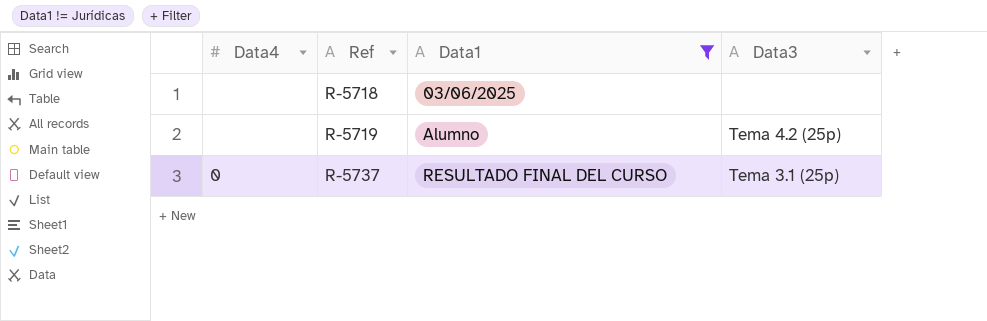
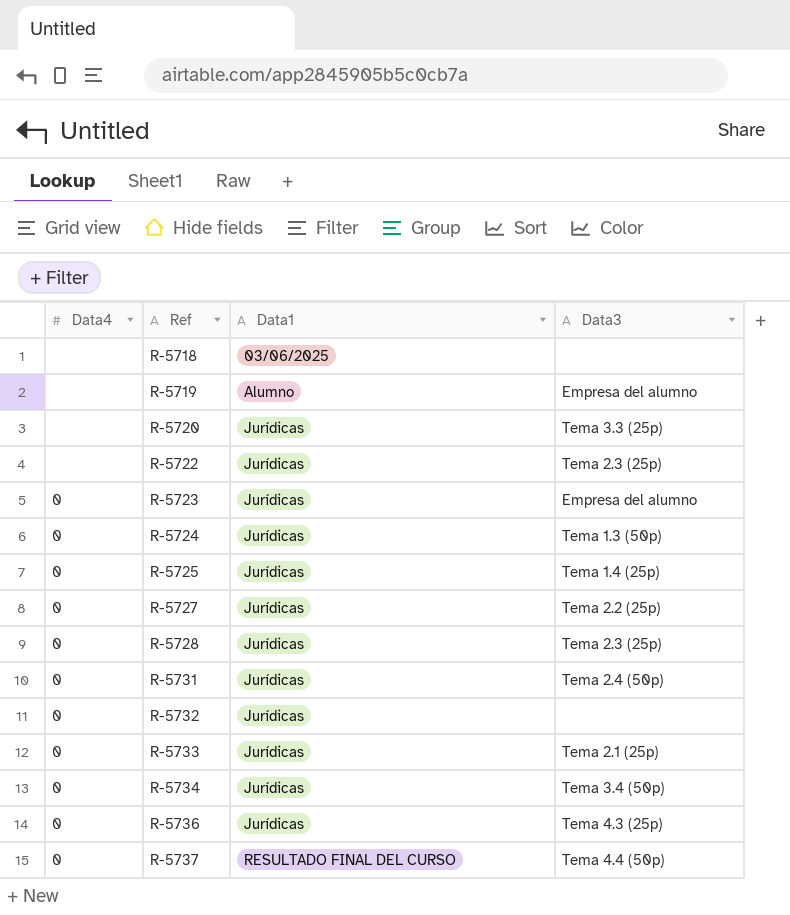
filter: Data1 != Jurídicas -> none
R-5719 | Data3: Tema 4.2 (25p) -> Empresa del alumno
R-5737 | Data3: Tema 3.1 (25p) -> Tema 4.4 (50p)

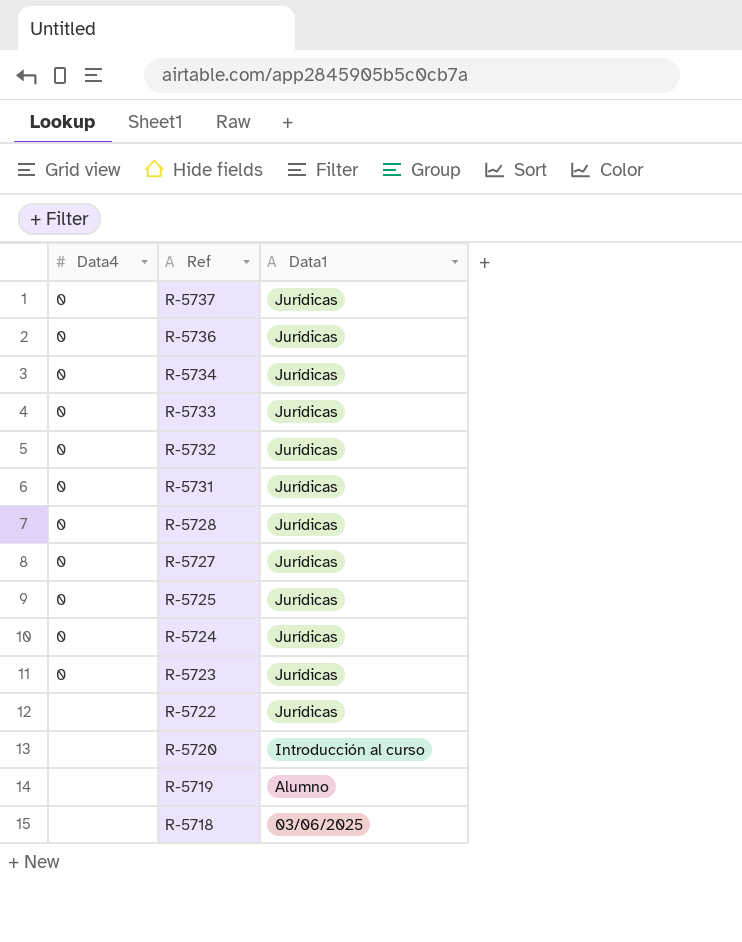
row order: Ref ascending -> Ref descending
column Data3 | position: 4 -> none
R-5737 | Data1: RESULTADO FINAL DEL CURSO -> Jurídicas
R-5720 | Data1: Jurídicas -> Introducción al curso

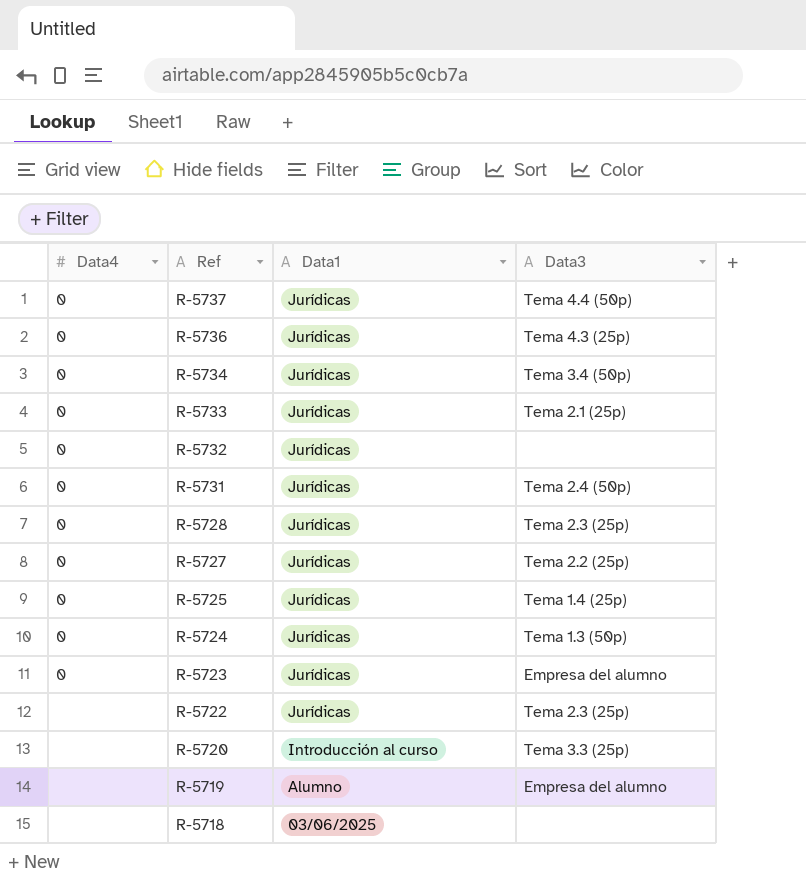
column Data3 | position: none -> 4

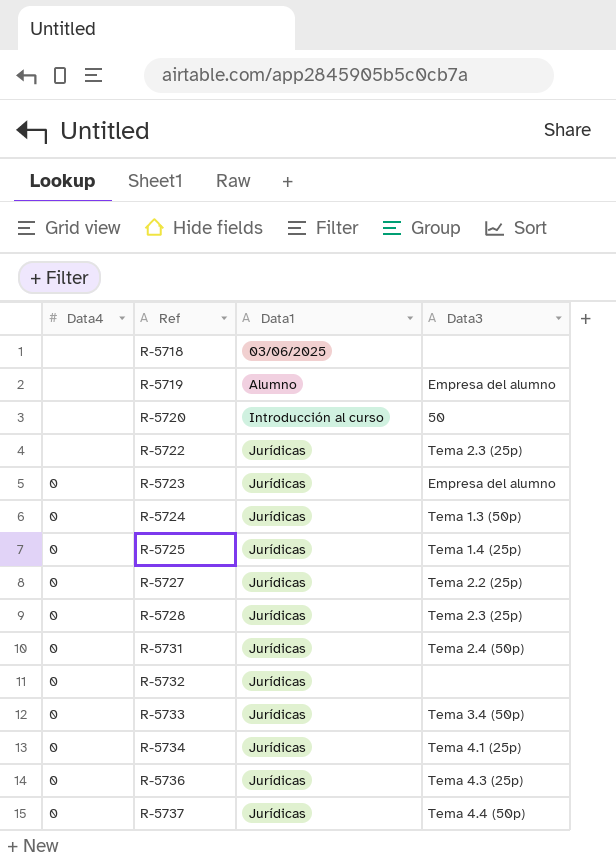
row order: Ref descending -> Ref ascending
R-5720 | Data3: Tema 3.3 (25p) -> 50
R-5733 | Data3: Tema 2.1 (25p) -> Tema 3.4 (50p)
R-5734 | Data3: Tema 3.4 (50p) -> Tema 4.1 (25p)

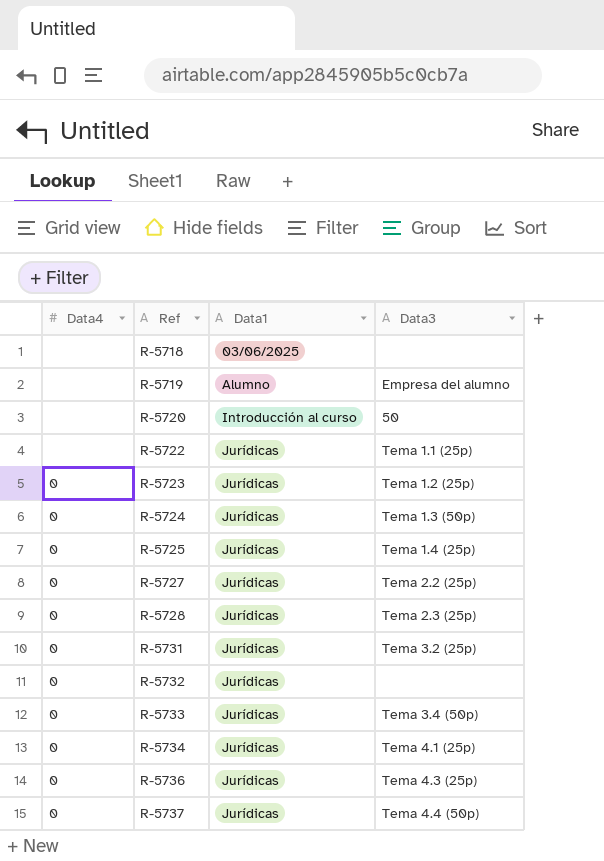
R-5722 | Data3: Tema 2.3 (25p) -> Tema 1.1 (25p)
R-5723 | Data3: Empresa del alumno -> Tema 1.2 (25p)
R-5731 | Data3: Tema 2.4 (50p) -> Tema 3.2 (25p)

